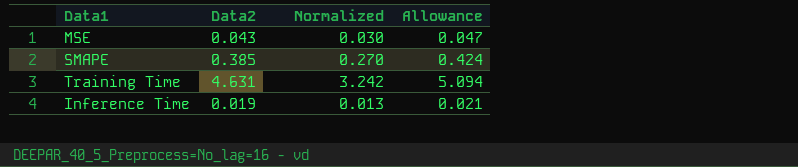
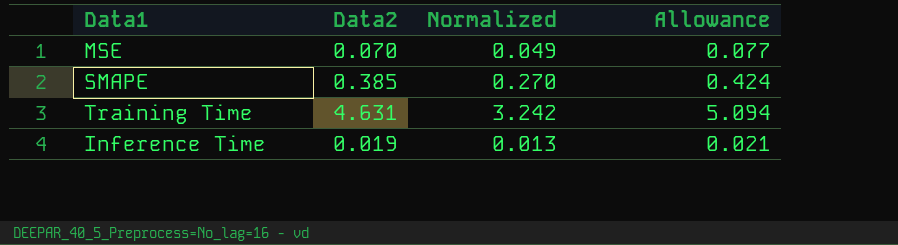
MSE | Data2: 0.043 -> 0.070
MSE | Normalized: 0.030 -> 0.049
MSE | Allowance: 0.047 -> 0.077

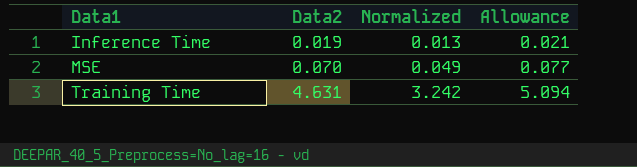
row order: none -> Data1 ascending
row SMAPE: 0.385 | 0.270 | 0.424 -> none

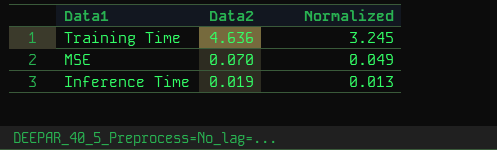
row order: Data1 ascending -> Data1 descending
column Allowance | formula: [Data2] * 1.1 -> none
Training Time | Data2: 4.631 -> 4.636
Training Time | Normalized: 3.242 -> 3.245

